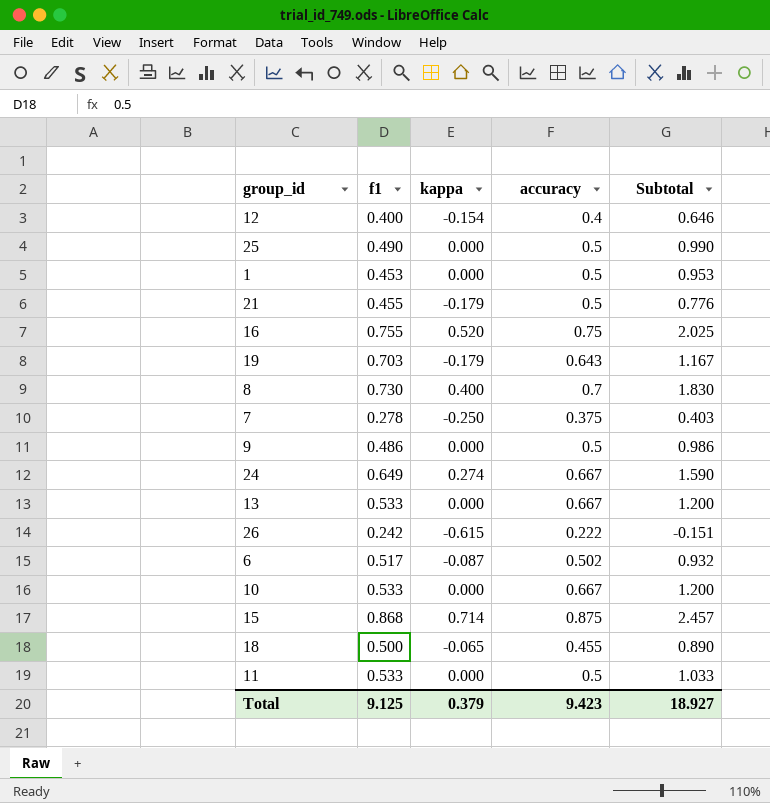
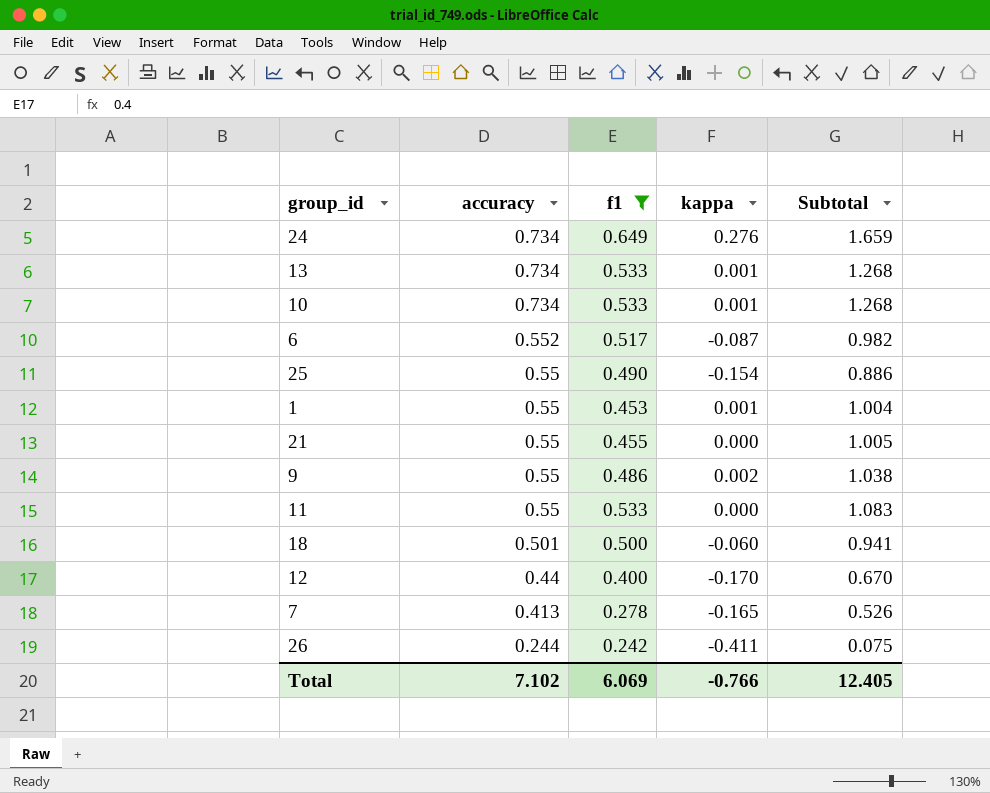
filter: none -> f1 <= 0.649
row order: none -> accuracy descending
column accuracy | position: 4 -> 2
24 | accuracy: 0.667 -> 0.734
24 | kappa: 0.274 -> 0.276
24 | Subtotal: 1.590 -> 1.659
13 | accuracy: 0.667 -> 0.734
13 | kappa: 0.000 -> 0.001
13 | Subtotal: 1.200 -> 1.268
10 | accuracy: 0.667 -> 0.734
10 | kappa: 0.000 -> 0.001
10 | Subtotal: 1.200 -> 1.268
6 | accuracy: 0.502 -> 0.552
6 | Subtotal: 0.932 -> 0.982
25 | accuracy: 0.5 -> 0.55
25 | kappa: 0.000 -> -0.154
25 | Subtotal: 0.990 -> 0.886
1 | accuracy: 0.5 -> 0.55
1 | kappa: 0.000 -> 0.001
1 | Subtotal: 0.953 -> 1.004
21 | accuracy: 0.5 -> 0.55
21 | kappa: -0.179 -> 0.000
21 | Subtotal: 0.776 -> 1.005
9 | accuracy: 0.5 -> 0.55
9 | kappa: 0.000 -> 0.002
9 | Subtotal: 0.986 -> 1.038
11 | accuracy: 0.5 -> 0.55
11 | Subtotal: 1.033 -> 1.083
18 | accuracy: 0.455 -> 0.501
18 | kappa: -0.065 -> -0.060
18 | Subtotal: 0.890 -> 0.941
12 | accuracy: 0.4 -> 0.44
12 | kappa: -0.154 -> -0.170
12 | Subtotal: 0.646 -> 0.670
7 | accuracy: 0.375 -> 0.413
7 | kappa: -0.250 -> -0.165
7 | Subtotal: 0.403 -> 0.526
26 | accuracy: 0.222 -> 0.244
26 | kappa: -0.615 -> -0.411
26 | Subtotal: -0.151 -> 0.075
Total | accuracy: 9.423 -> 7.102
Total | f1: 9.125 -> 6.069
Total | kappa: 0.379 -> -0.766
Total | Subtotal: 18.927 -> 12.405

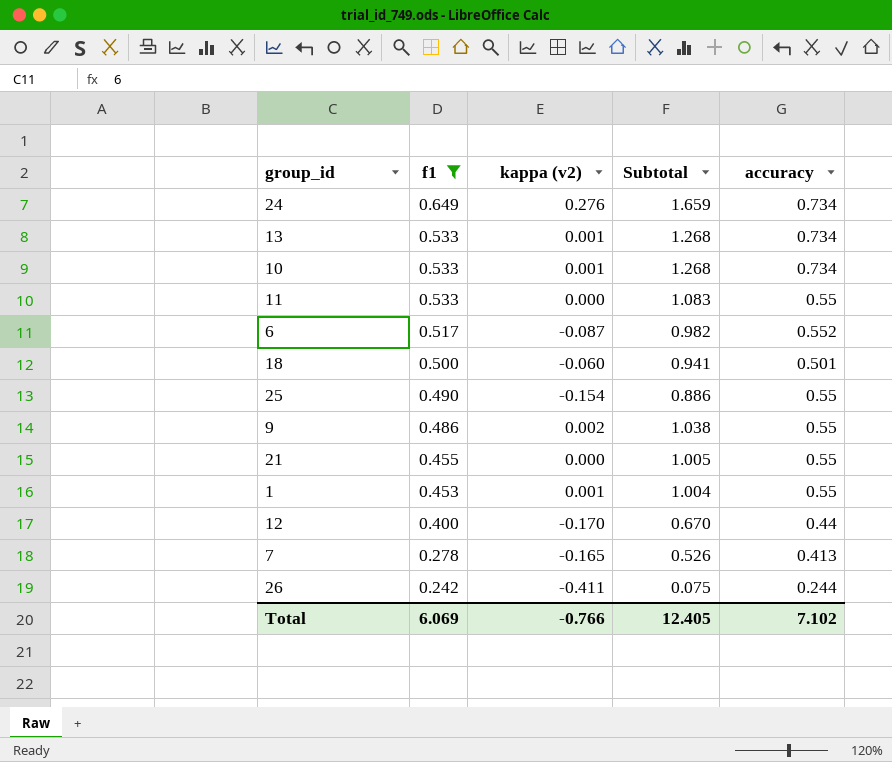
row order: accuracy descending -> f1 descending
column name: kappa -> kappa (v2)
column accuracy | position: 2 -> 5

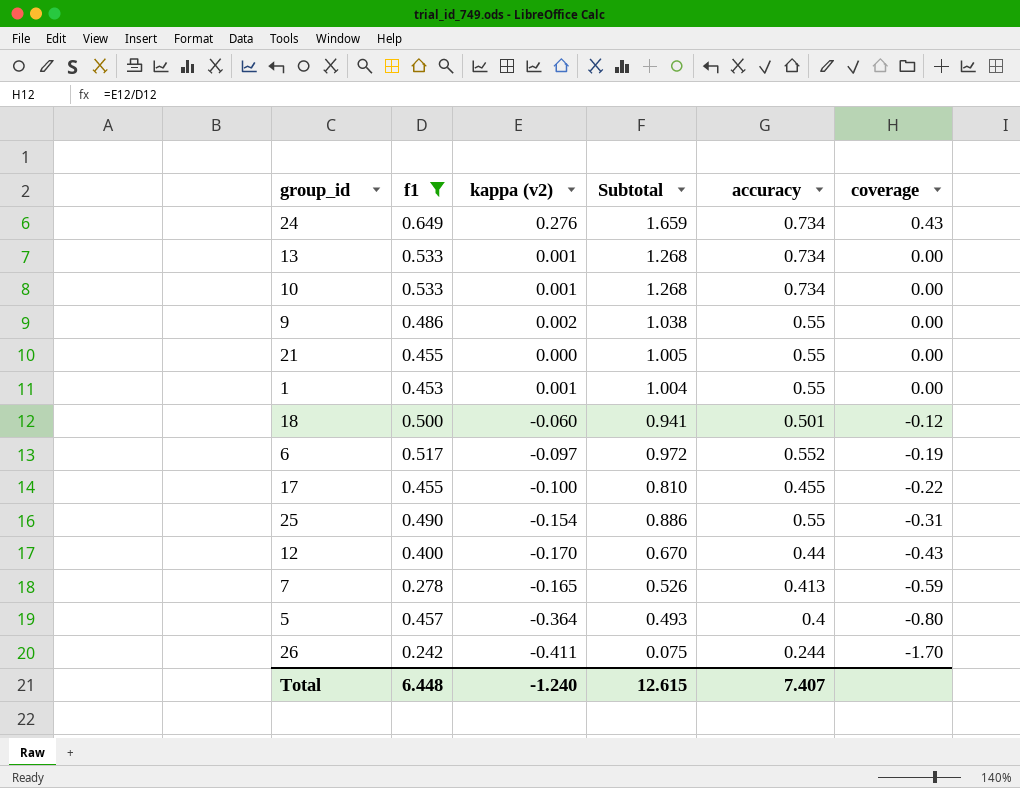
row order: f1 descending -> coverage descending
column coverage | formula: none -> [kappa (v2)] / [f1]
row 11: 0.533 | 0.000 | 1.083 | 0.55 -> none
6 | kappa (v2): -0.087 -> -0.097
6 | Subtotal: 0.982 -> 0.972
row 17: none -> 0.455 | -0.100 | 0.810 | 0.455 | -0.22
row 5: none -> 0.457 | -0.364 | 0.493 | 0.4 | -0.80
Total | f1: 6.069 -> 6.448
Total | kappa (v2): -0.766 -> -1.240
Total | Subtotal: 12.405 -> 12.615
Total | accuracy: 7.102 -> 7.407

